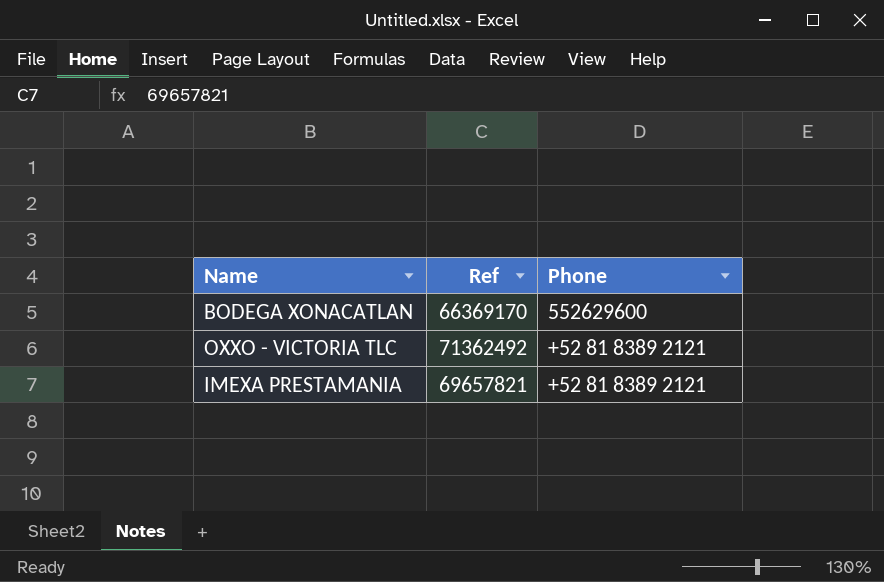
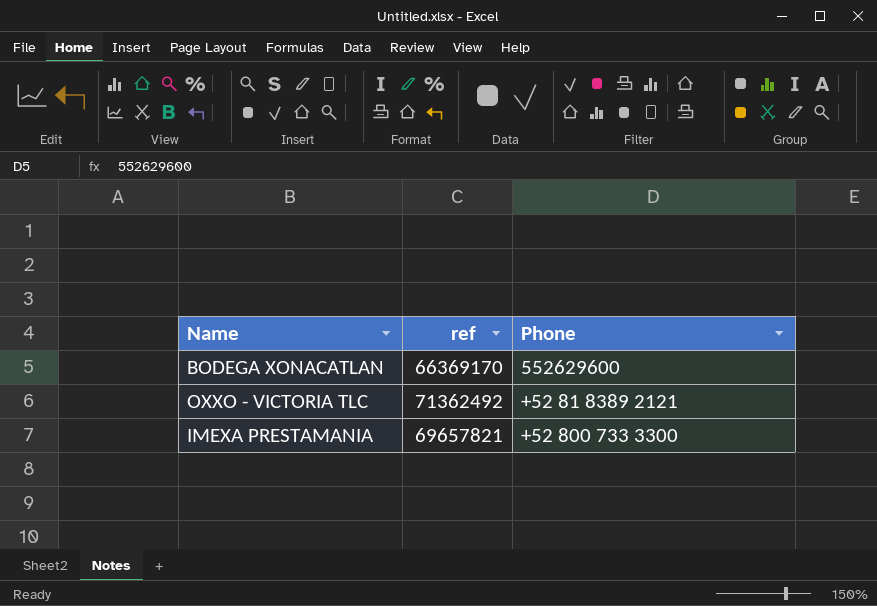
column name: Ref -> ref
IMEXA PRESTAMANIA | Phone: +52 81 8389 2121 -> +52 800 733 3300

